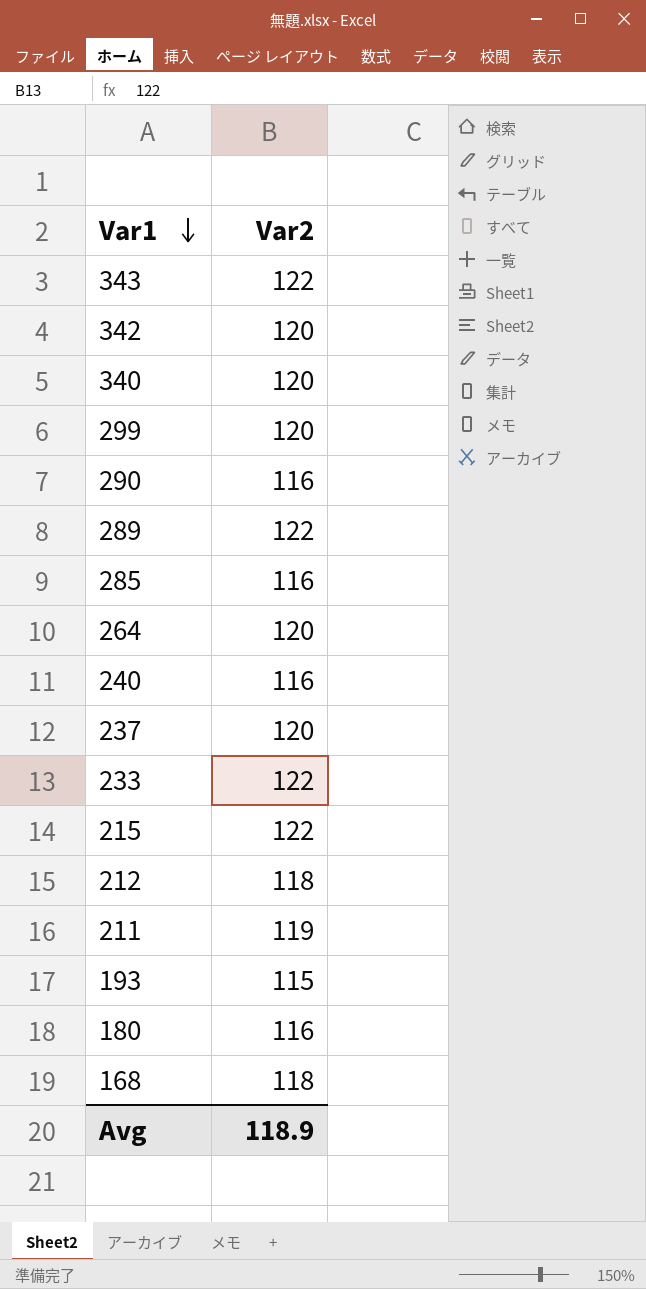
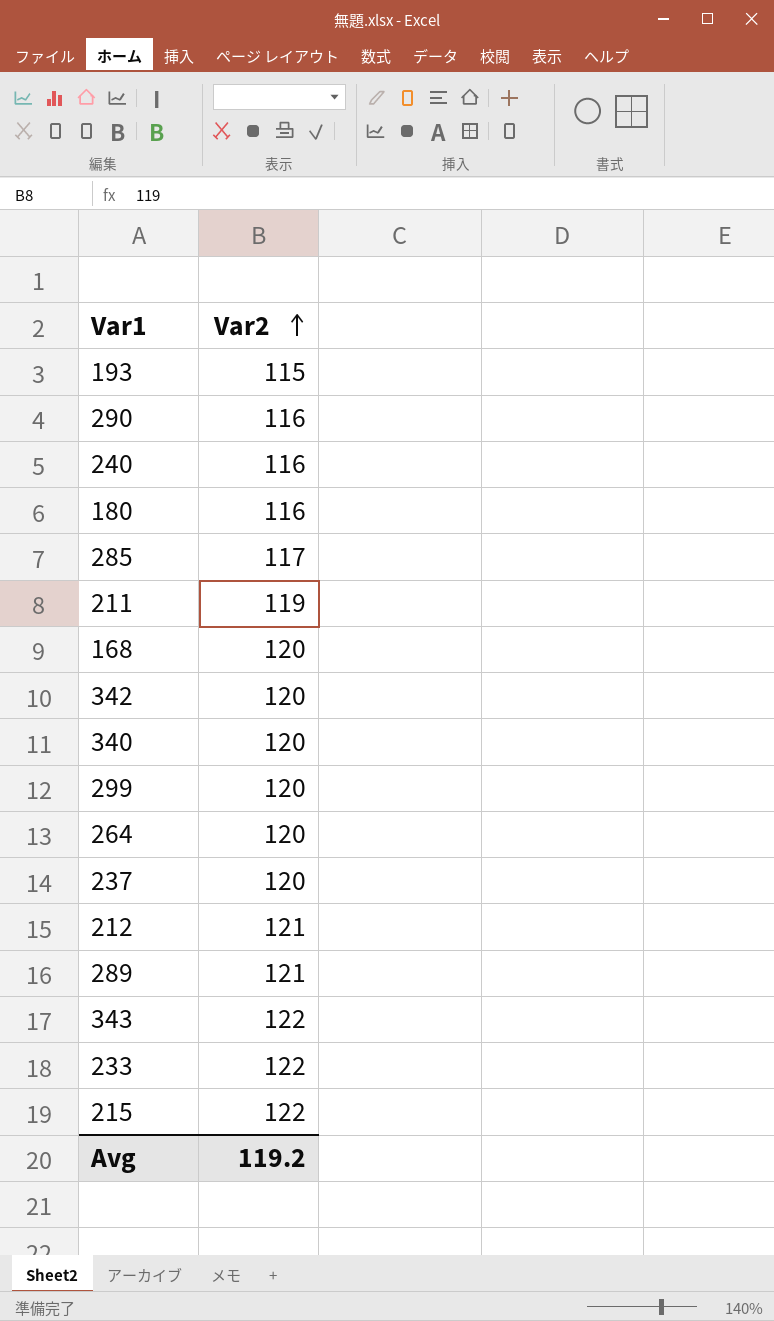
row order: Var1 descending -> Var2 ascending
285 | Var2: 116 -> 117
168 | Var2: 118 -> 120
212 | Var2: 118 -> 121
289 | Var2: 122 -> 121
Avg | Var2: 118.9 -> 119.2

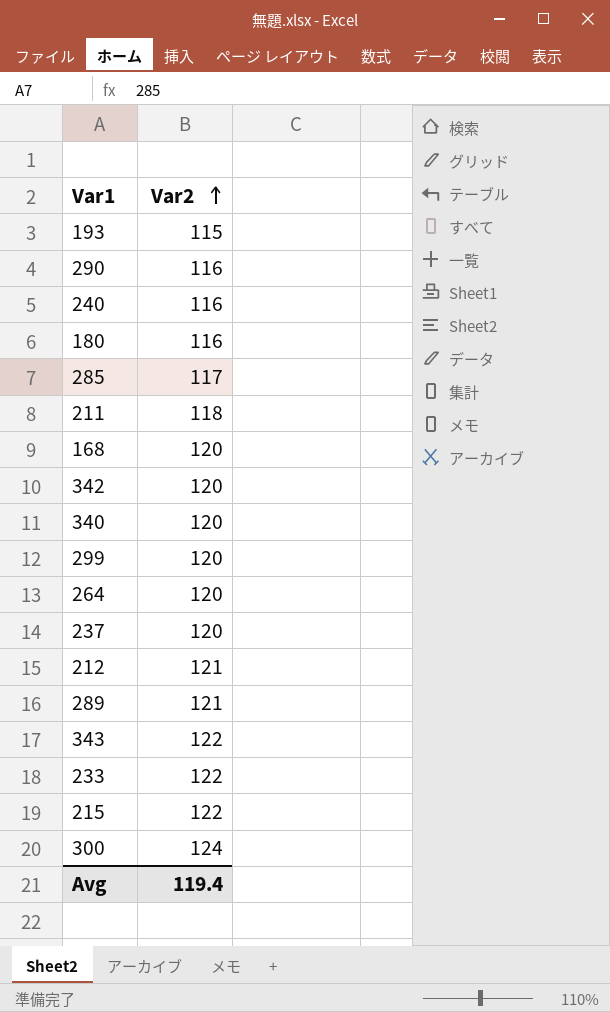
211 | Var2: 119 -> 118
row 300: none -> 124
Avg | Var2: 119.2 -> 119.4

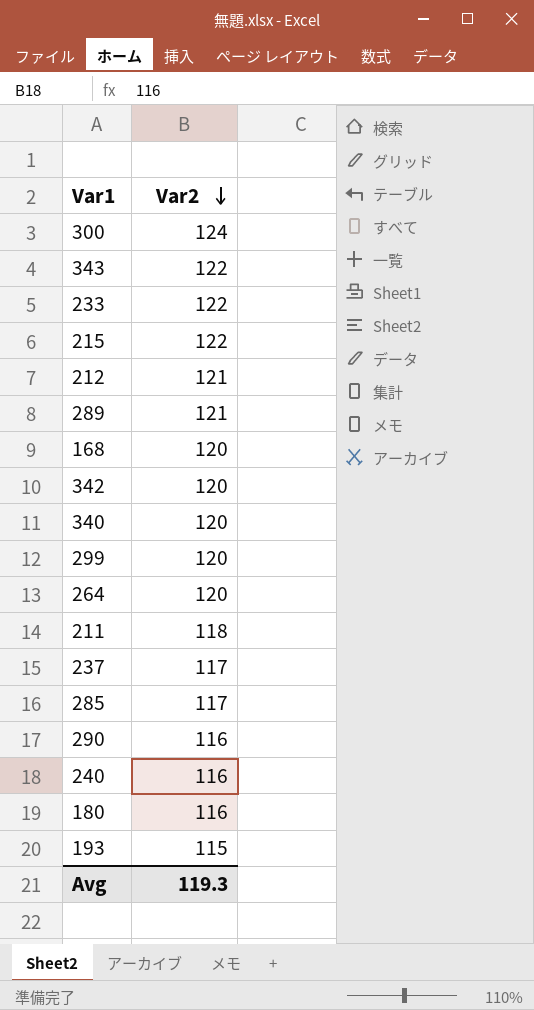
row order: Var2 ascending -> Var2 descending
237 | Var2: 120 -> 117
Avg | Var2: 119.4 -> 119.3

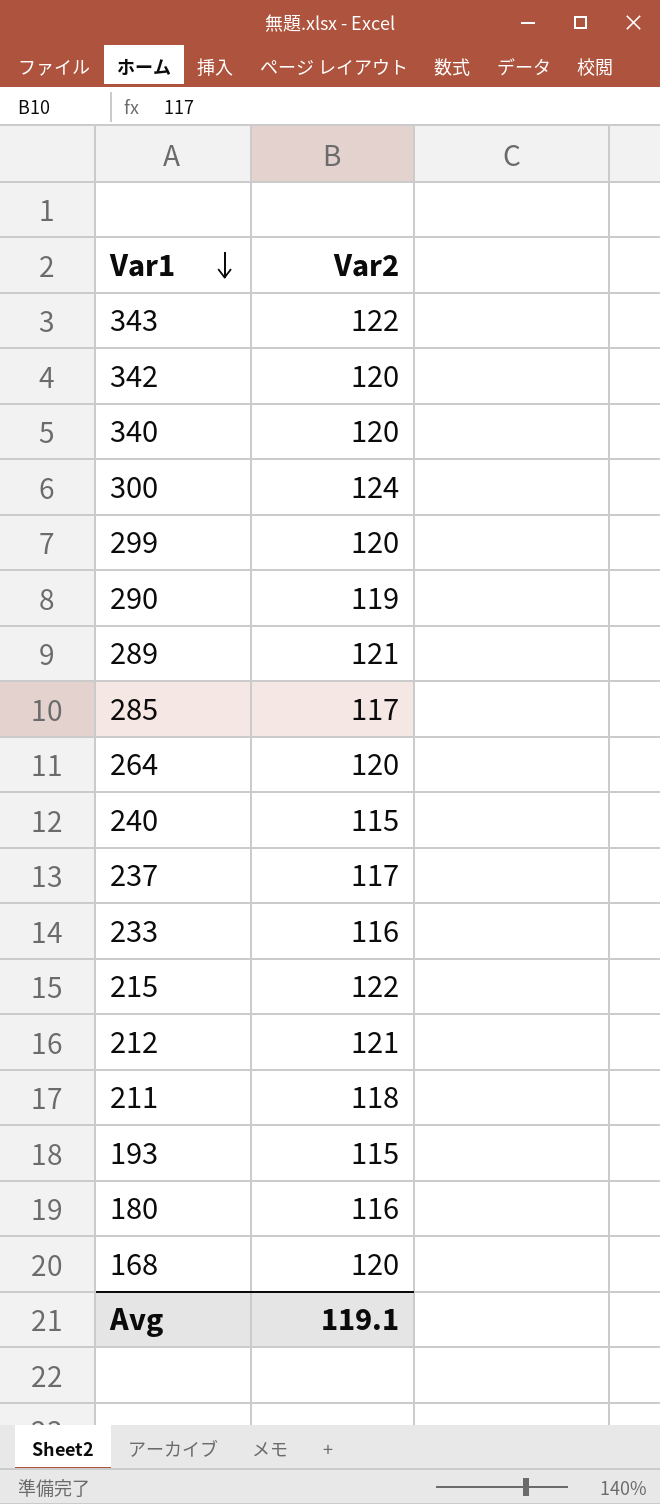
row order: Var2 descending -> Var1 descending
290 | Var2: 116 -> 119
240 | Var2: 116 -> 115
233 | Var2: 122 -> 116
Avg | Var2: 119.3 -> 119.1

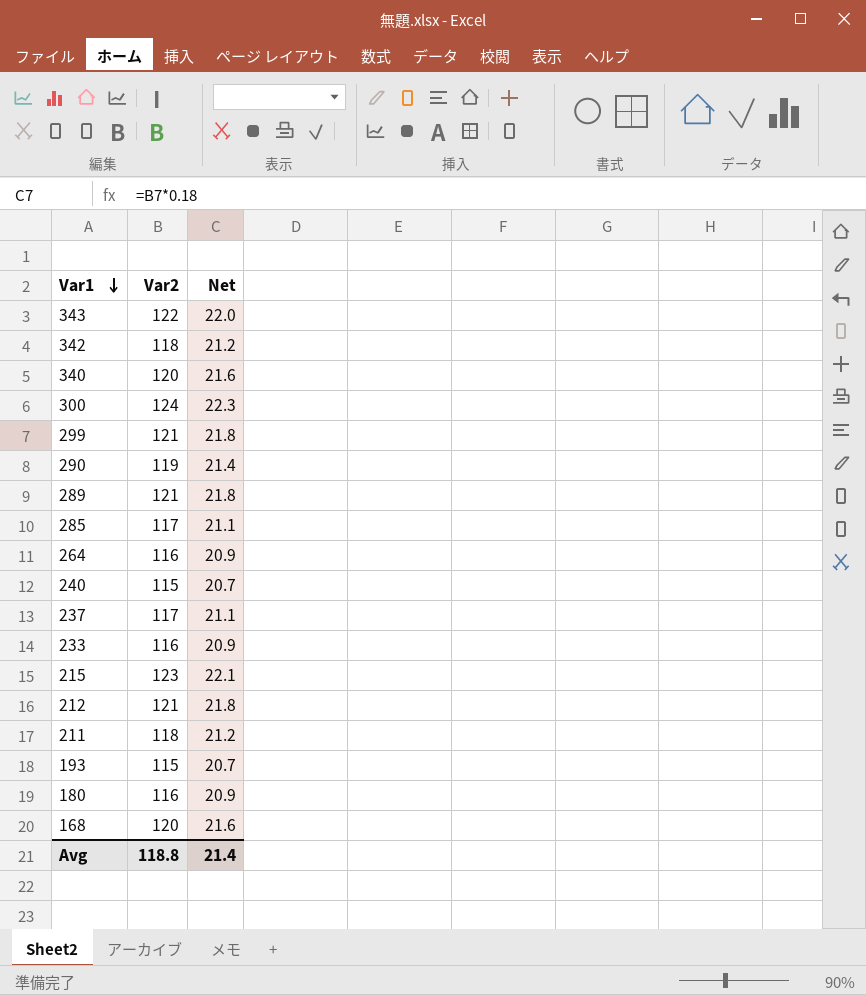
column Net | formula: none -> [Var2] * 0.18
342 | Var2: 120 -> 118
299 | Var2: 120 -> 121
264 | Var2: 120 -> 116
215 | Var2: 122 -> 123
Avg | Var2: 119.1 -> 118.8

